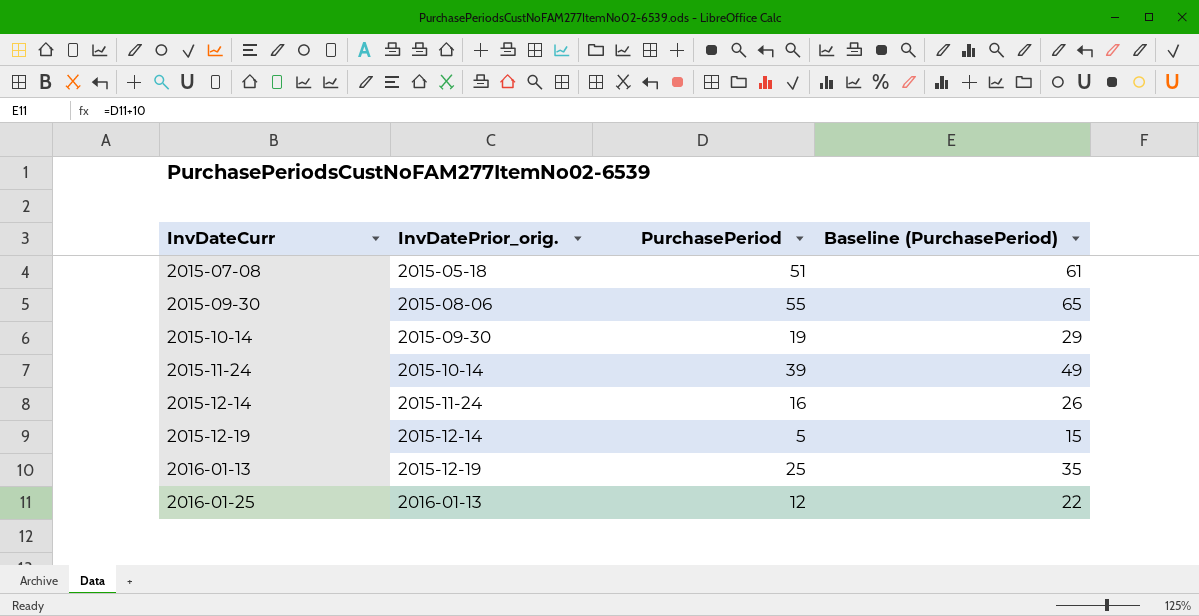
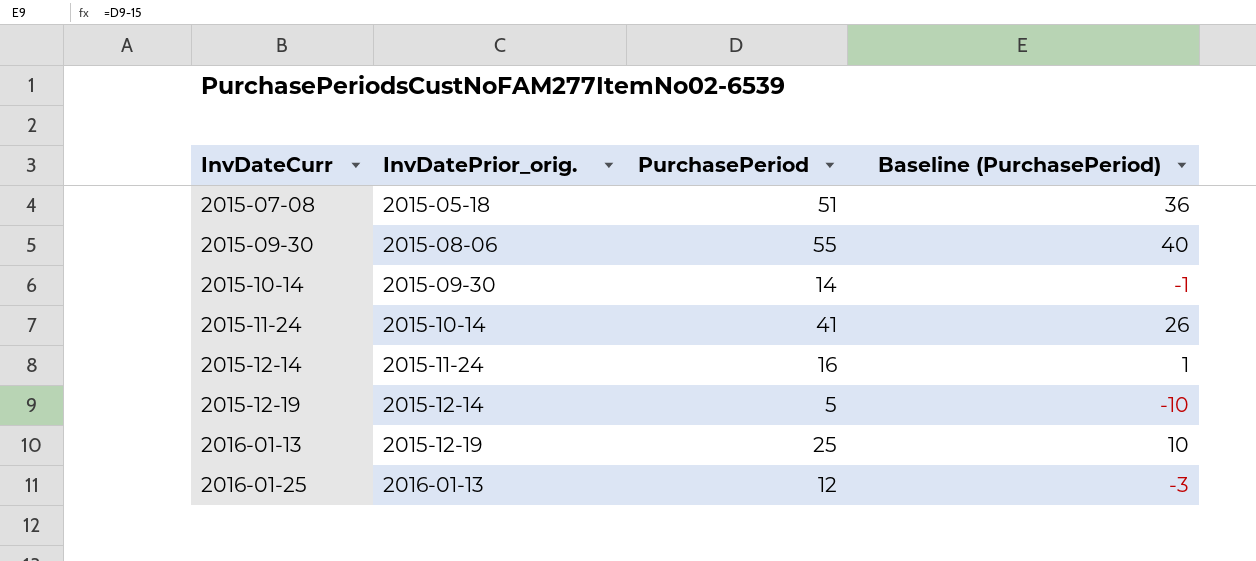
column Baseline (PurchasePeriod) | formula: [PurchasePeriod] + 10 -> [PurchasePeriod] - 15
2015-10-14 | PurchasePeriod: 19 -> 14
2015-11-24 | PurchasePeriod: 39 -> 41

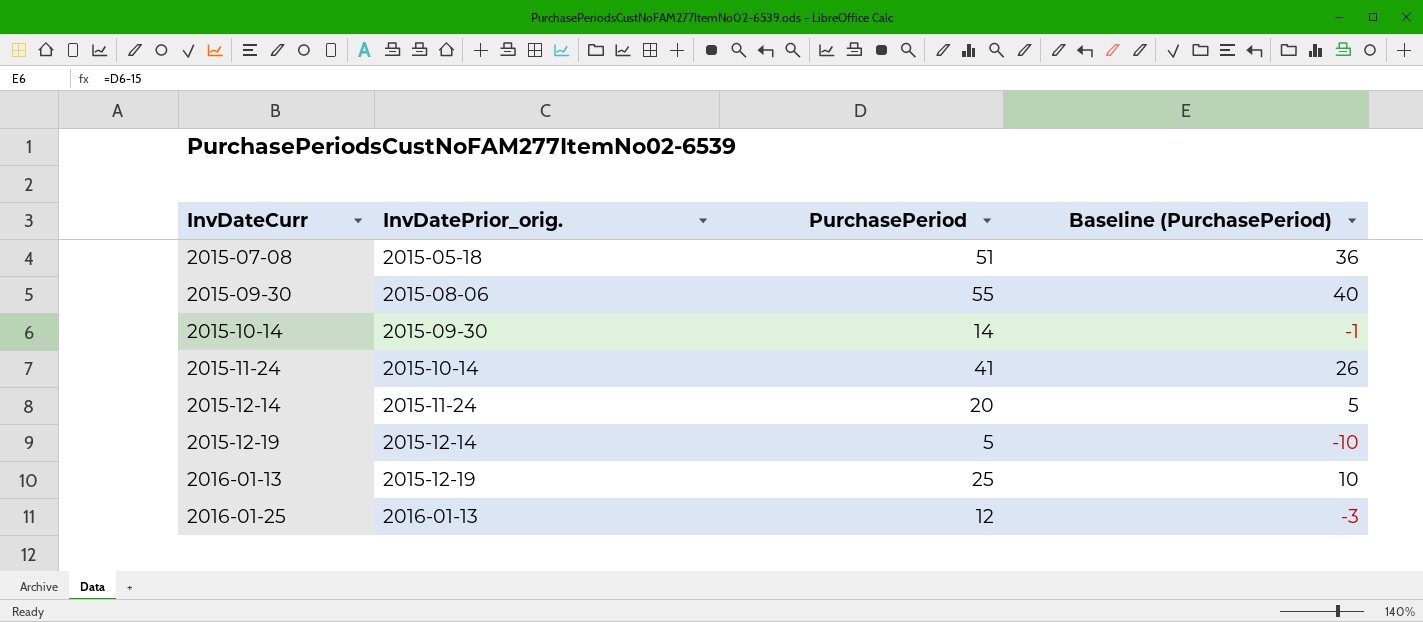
2015-12-14 | PurchasePeriod: 16 -> 20
2015-12-14 | Baseline (PurchasePeriod): 1 -> 5

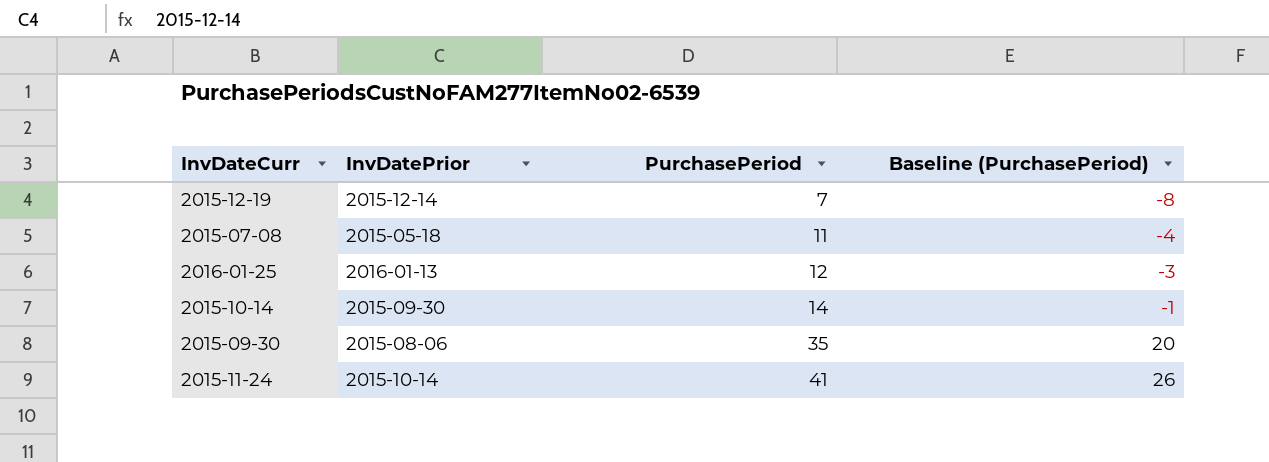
row order: InvDateCurr ascending -> PurchasePeriod ascending
column name: InvDatePrior_orig. -> InvDatePrior
row 2015-12-14: 2015-11-24 | 20 | 5 -> none
row 2016-01-13: 2015-12-19 | 25 | 10 -> none
2015-12-19 | PurchasePeriod: 5 -> 7
2015-12-19 | Baseline (PurchasePeriod): -10 -> -8
2015-07-08 | PurchasePeriod: 51 -> 11
2015-07-08 | Baseline (PurchasePeriod): 36 -> -4
2015-09-30 | PurchasePeriod: 55 -> 35
2015-09-30 | Baseline (PurchasePeriod): 40 -> 20

